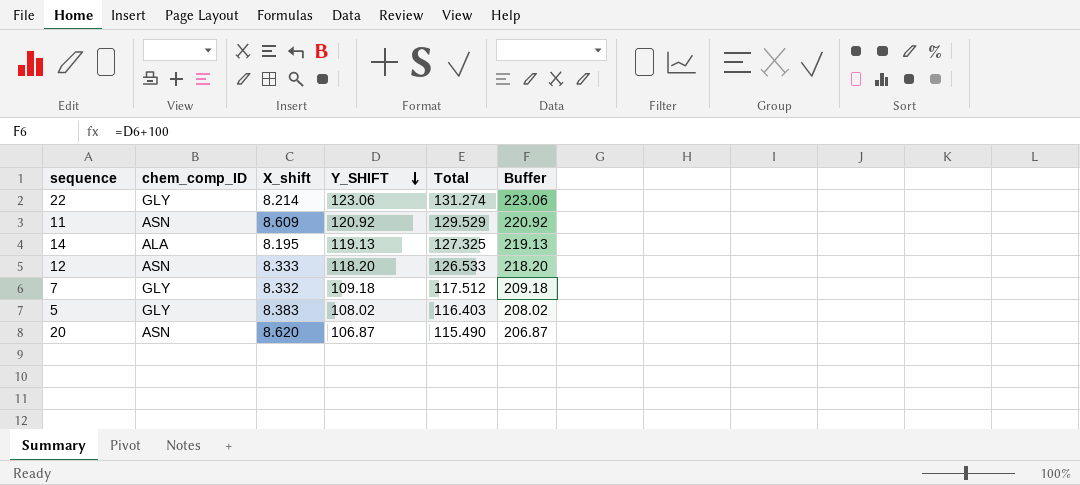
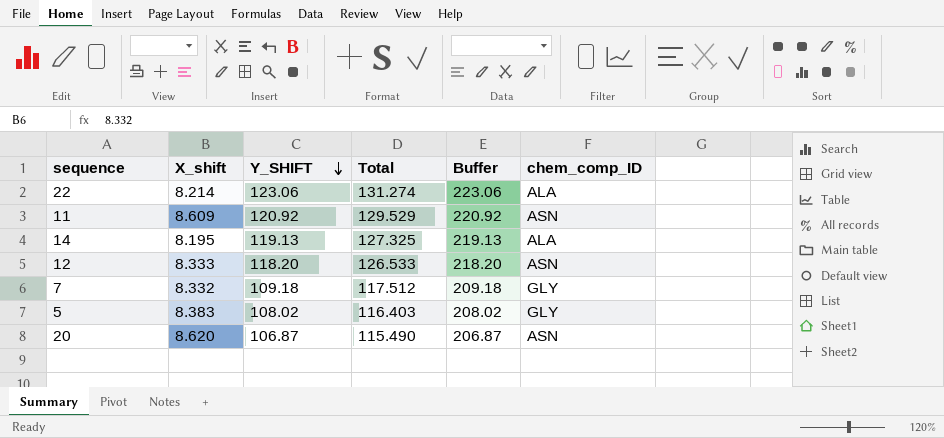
column chem_comp_ID | position: 2 -> 6
22 | chem_comp_ID: GLY -> ALA

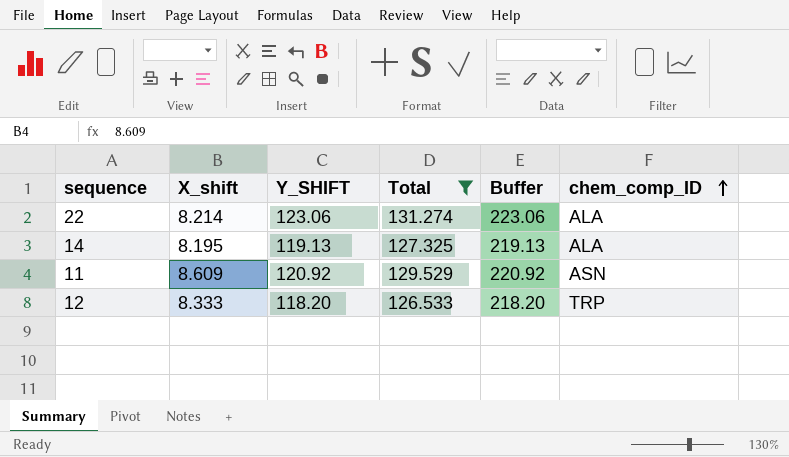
filter: none -> Total >= 126.533
row order: Y_SHIFT descending -> chem_comp_ID ascending
12 | chem_comp_ID: ASN -> TRP

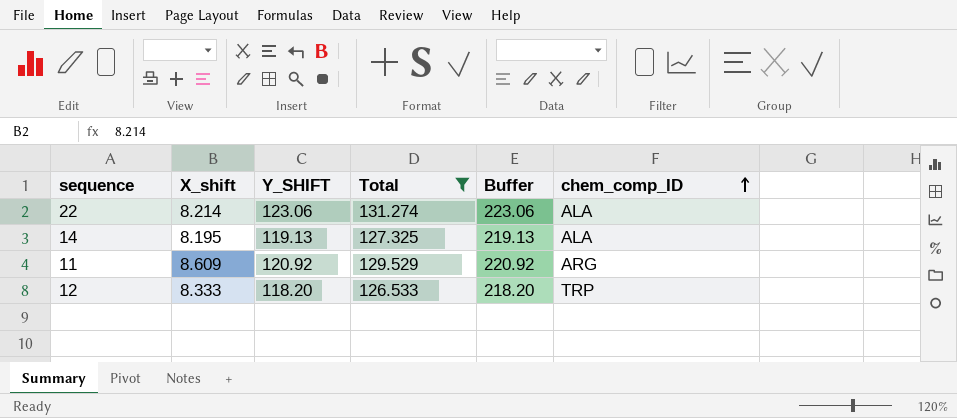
11 | chem_comp_ID: ASN -> ARG

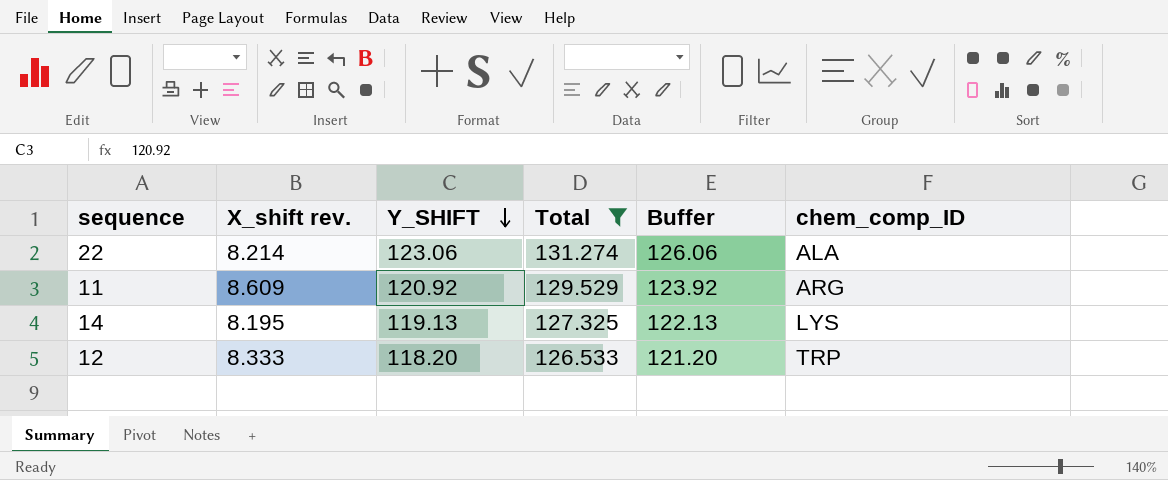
row order: chem_comp_ID ascending -> Y_SHIFT descending
column name: X_shift -> X_shift rev.
column Buffer | formula: [Y_SHIFT] + 100 -> [Y_SHIFT] + 3
14 | chem_comp_ID: ALA -> LYS

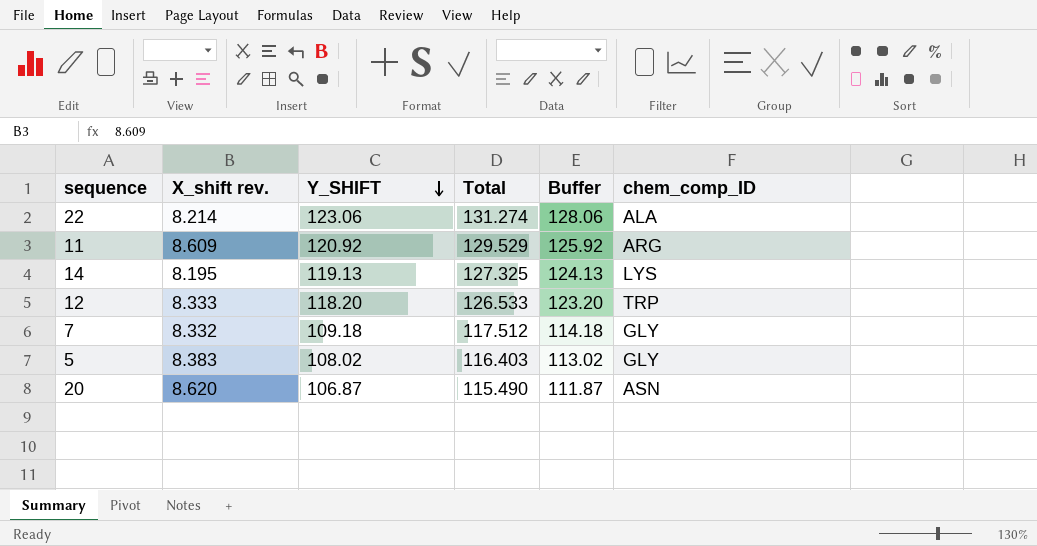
filter: Total >= 126.533 -> none
column Buffer | formula: [Y_SHIFT] + 3 -> [Y_SHIFT] + 5

